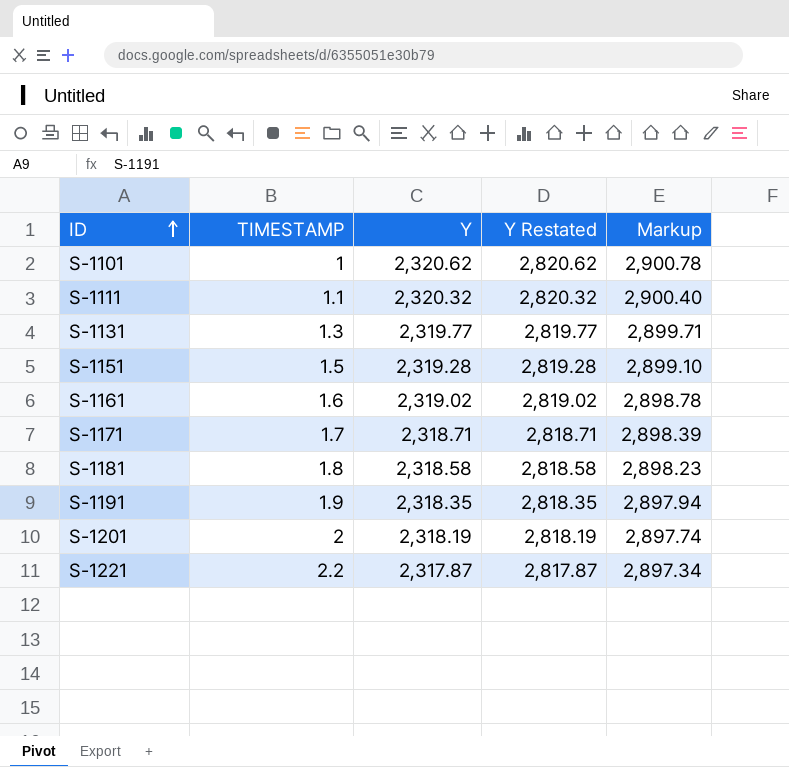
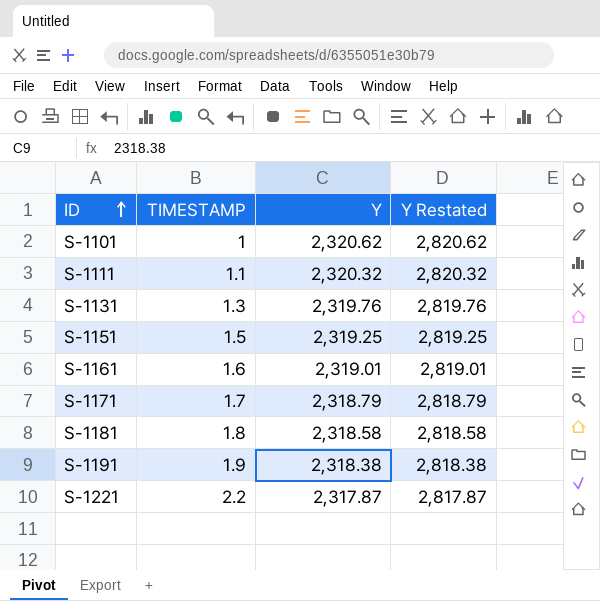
column Markup | formula: [Y] * 1.25 -> none
row S-1201: 2 | 2,318.19 | 2,818.19 | 2,897.74 -> none
S-1131 | Y: 2,319.77 -> 2,319.76
S-1131 | Y Restated: 2,819.77 -> 2,819.76
S-1151 | Y: 2,319.28 -> 2,319.25
S-1151 | Y Restated: 2,819.28 -> 2,819.25
S-1161 | Y: 2,319.02 -> 2,319.01
S-1161 | Y Restated: 2,819.02 -> 2,819.01
S-1171 | Y: 2,318.71 -> 2,318.79
S-1171 | Y Restated: 2,818.71 -> 2,818.79
S-1191 | Y: 2,318.35 -> 2,318.38
S-1191 | Y Restated: 2,818.35 -> 2,818.38

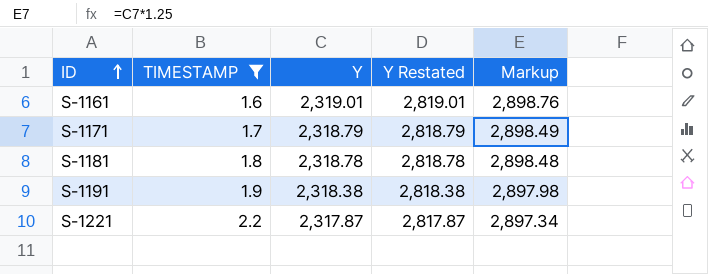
filter: none -> TIMESTAMP >= 1.6
column Markup | formula: none -> [Y] * 1.25
S-1181 | Y: 2,318.58 -> 2,318.78
S-1181 | Y Restated: 2,818.58 -> 2,818.78

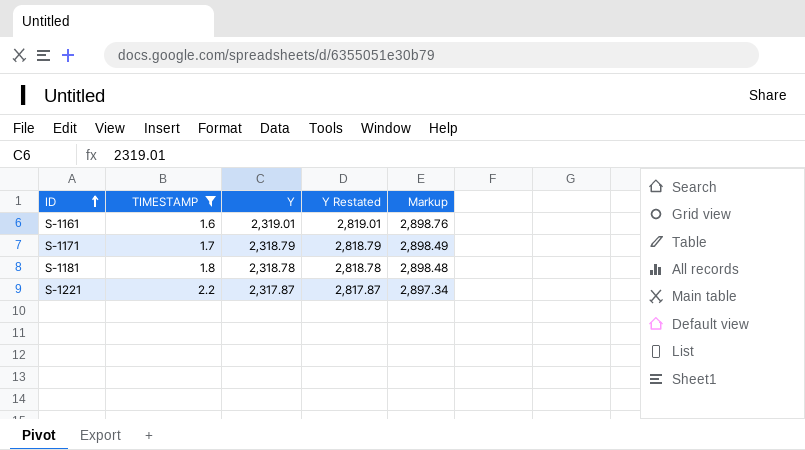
row S-1191: 1.9 | 2,318.38 | 2,818.38 | 2,897.98 -> none

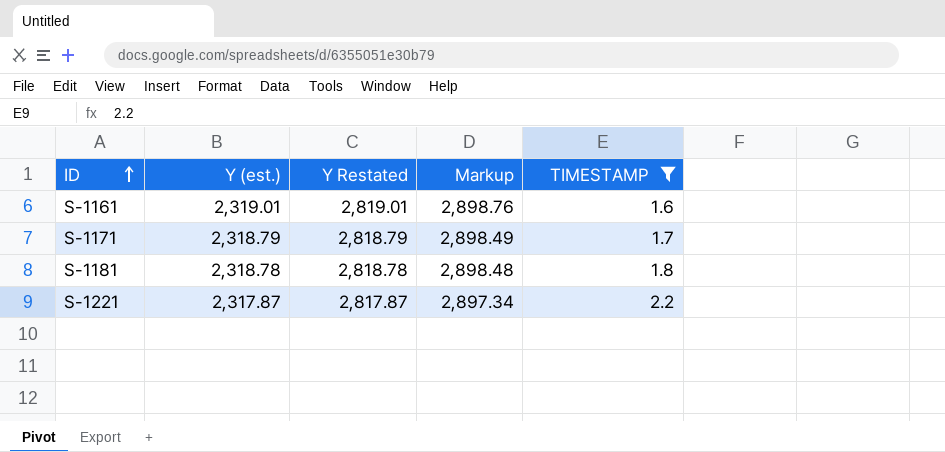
column name: Y -> Y (est.)
column TIMESTAMP | position: 2 -> 5

